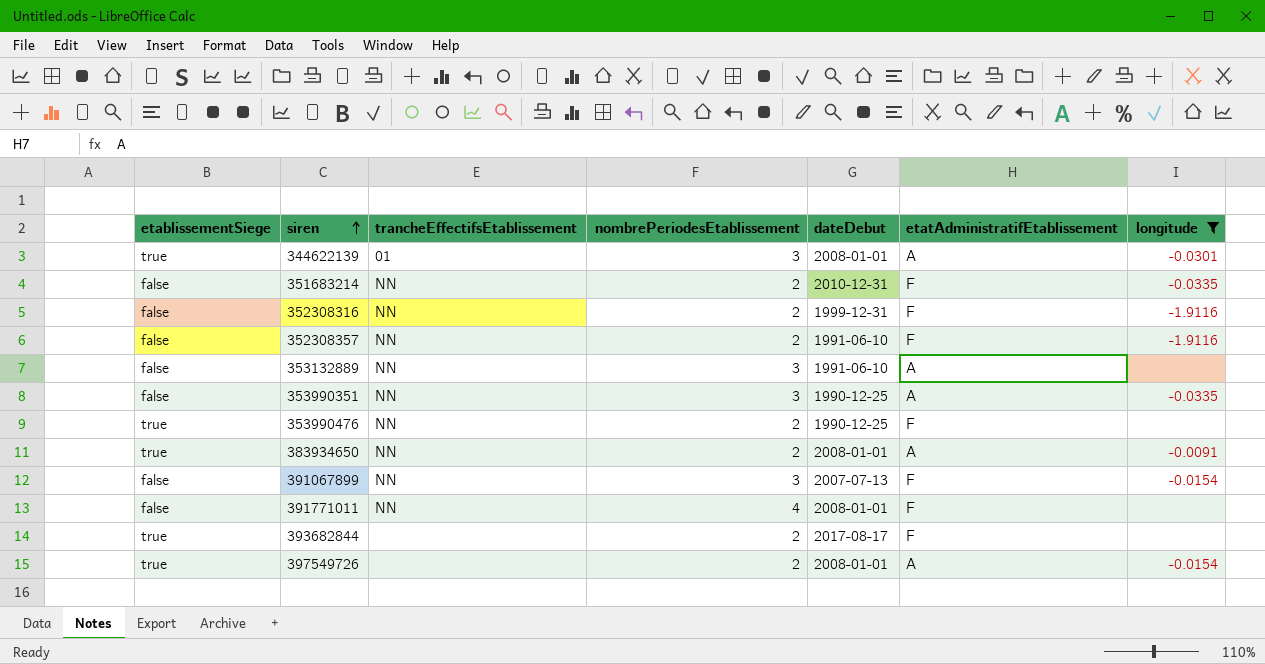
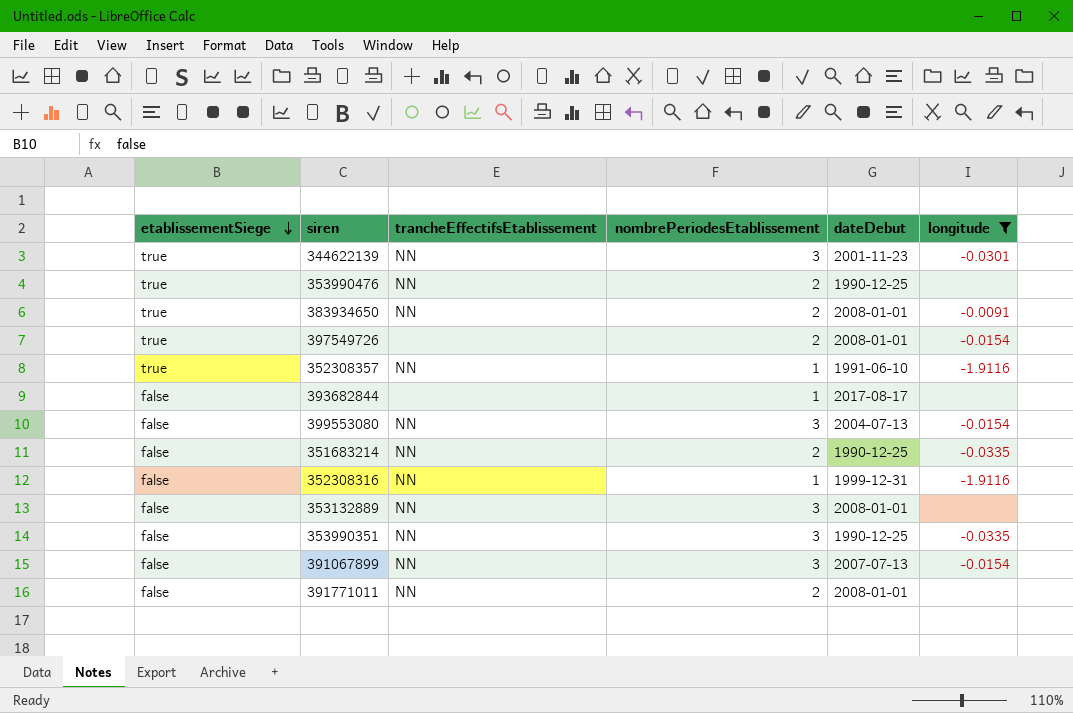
row order: siren ascending -> etablissementSiege descending
column etatAdministratifEtablissement | position: 6 -> none
344622139 | trancheEffectifsEtablissement: 01 -> NN
344622139 | dateDebut: 2008-01-01 -> 2001-11-23
352308357 | etablissementSiege: false -> true
352308357 | nombrePeriodesEtablissement: 2 -> 1
393682844 | etablissementSiege: true -> false
393682844 | nombrePeriodesEtablissement: 2 -> 1
row 399553080: none -> false | NN | 3 | 2004-07-13 | -0.0154
351683214 | dateDebut: 2010-12-31 -> 1990-12-25
352308316 | nombrePeriodesEtablissement: 2 -> 1
353132889 | dateDebut: 1991-06-10 -> 2008-01-01
391771011 | nombrePeriodesEtablissement: 4 -> 2

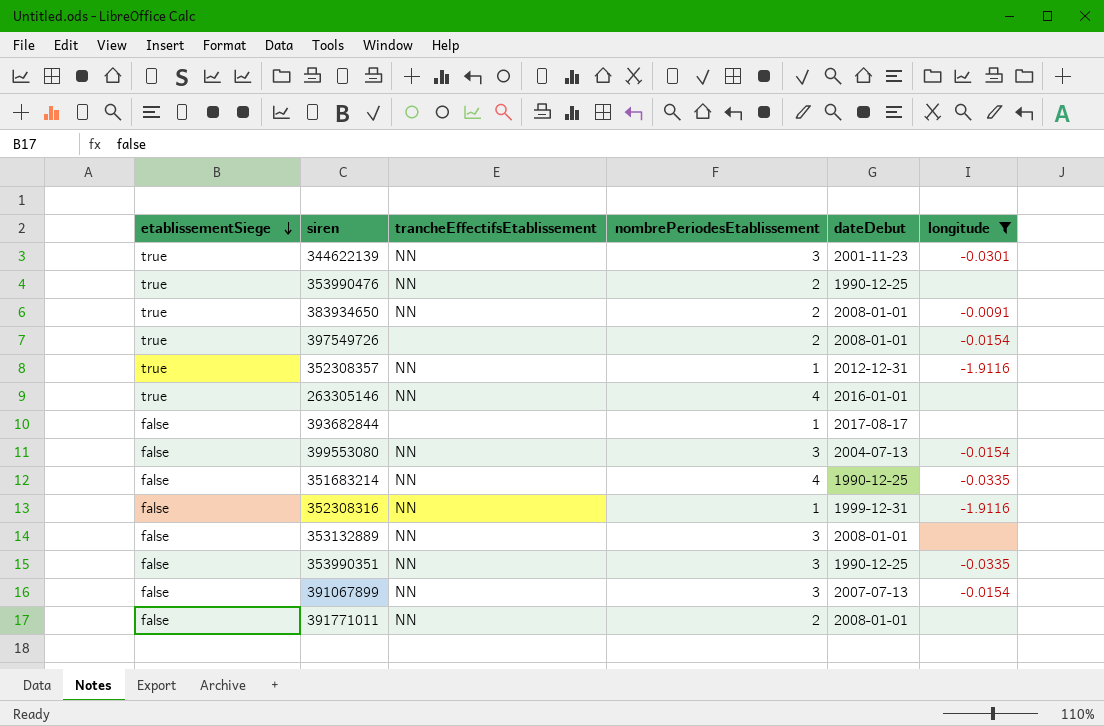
352308357 | dateDebut: 1991-06-10 -> 2012-12-31
row 263305146: none -> true | NN | 4 | 2016-01-01 | none
351683214 | nombrePeriodesEtablissement: 2 -> 4

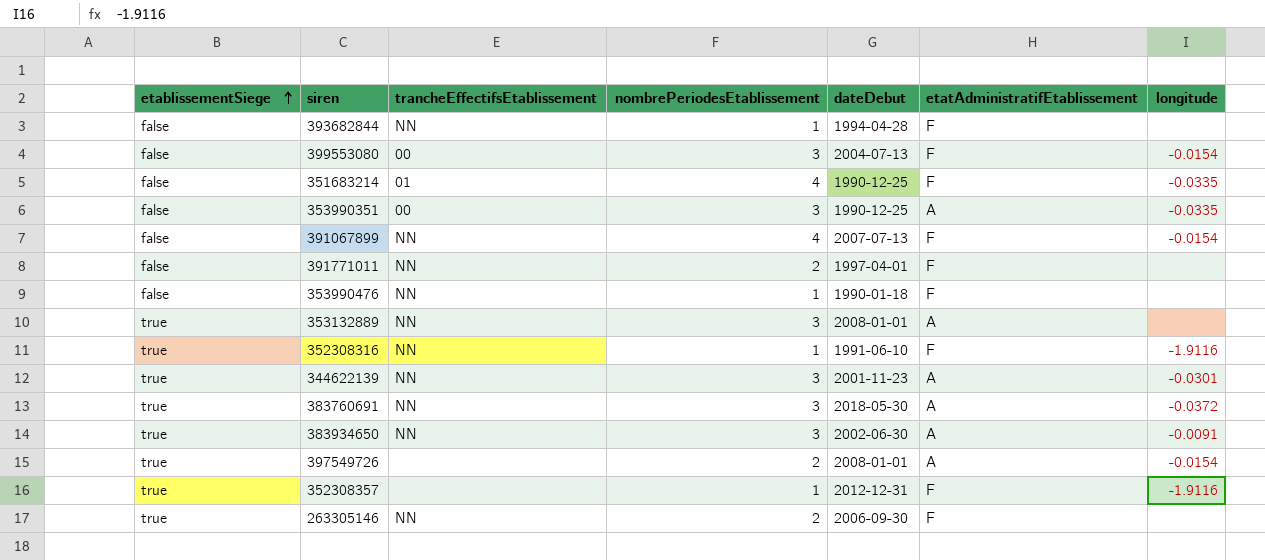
filter: longitude != -0.0372 -> none
row order: etablissementSiege descending -> etablissementSiege ascending
column etatAdministratifEtablissement | position: none -> 6
393682844 | trancheEffectifsEtablissement: none -> NN
393682844 | dateDebut: 2017-08-17 -> 1994-04-28
399553080 | trancheEffectifsEtablissement: NN -> 00
351683214 | trancheEffectifsEtablissement: NN -> 01
353990351 | trancheEffectifsEtablissement: NN -> 00
391067899 | nombrePeriodesEtablissement: 3 -> 4
391771011 | dateDebut: 2008-01-01 -> 1997-04-01
353990476 | etablissementSiege: true -> false
353990476 | nombrePeriodesEtablissement: 2 -> 1
353990476 | dateDebut: 1990-12-25 -> 1990-01-18
353132889 | etablissementSiege: false -> true
352308316 | etablissementSiege: false -> true
352308316 | dateDebut: 1999-12-31 -> 1991-06-10
383934650 | nombrePeriodesEtablissement: 2 -> 3
383934650 | dateDebut: 2008-01-01 -> 2002-06-30
352308357 | trancheEffectifsEtablissement: NN -> none
263305146 | nombrePeriodesEtablissement: 4 -> 2
263305146 | dateDebut: 2016-01-01 -> 2006-09-30

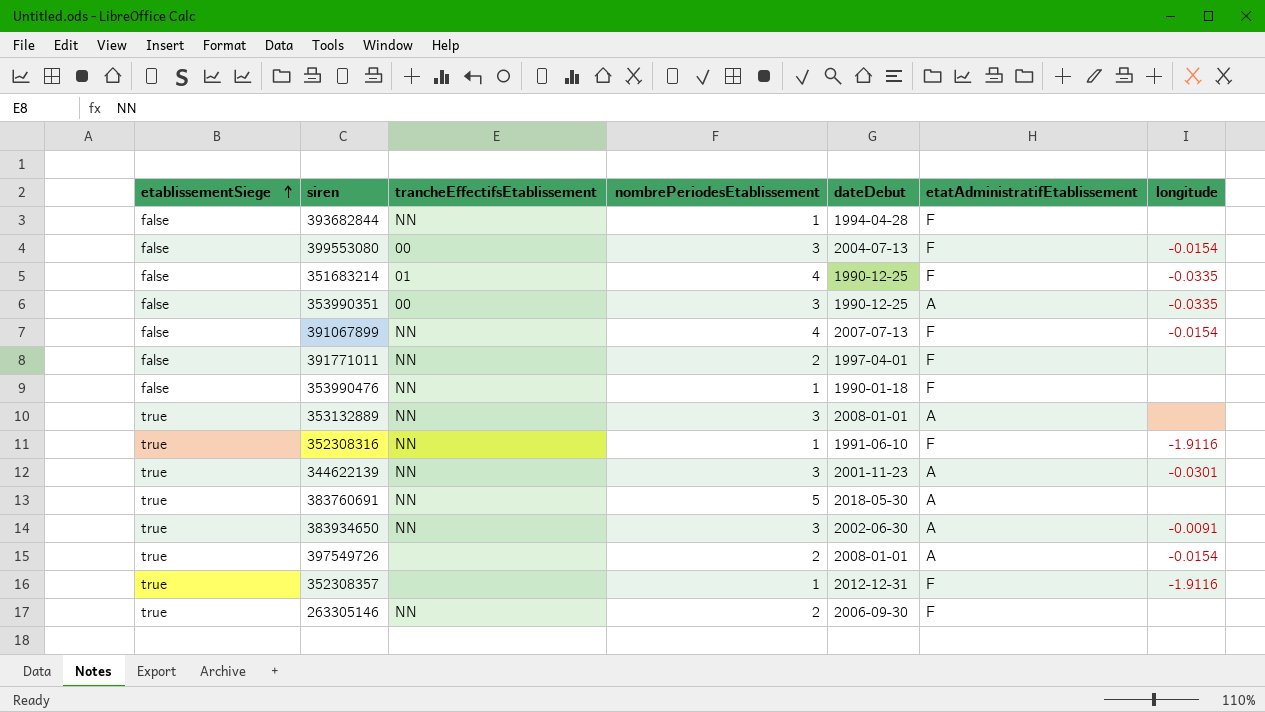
383760691 | nombrePeriodesEtablissement: 3 -> 5
383760691 | longitude: -0.0372 -> none

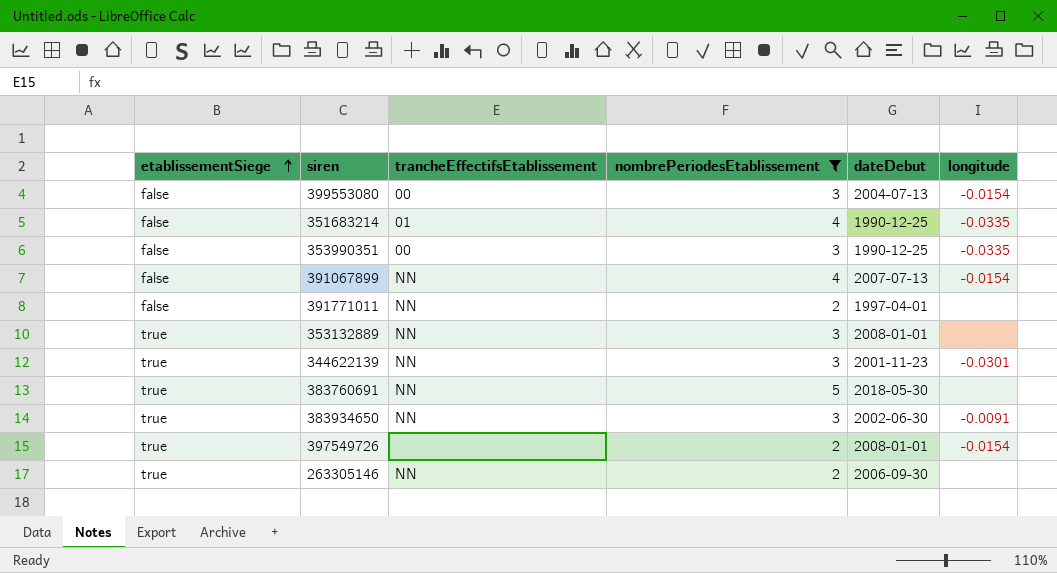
filter: none -> nombrePeriodesEtablissement != 1
column etatAdministratifEtablissement | position: 6 -> none

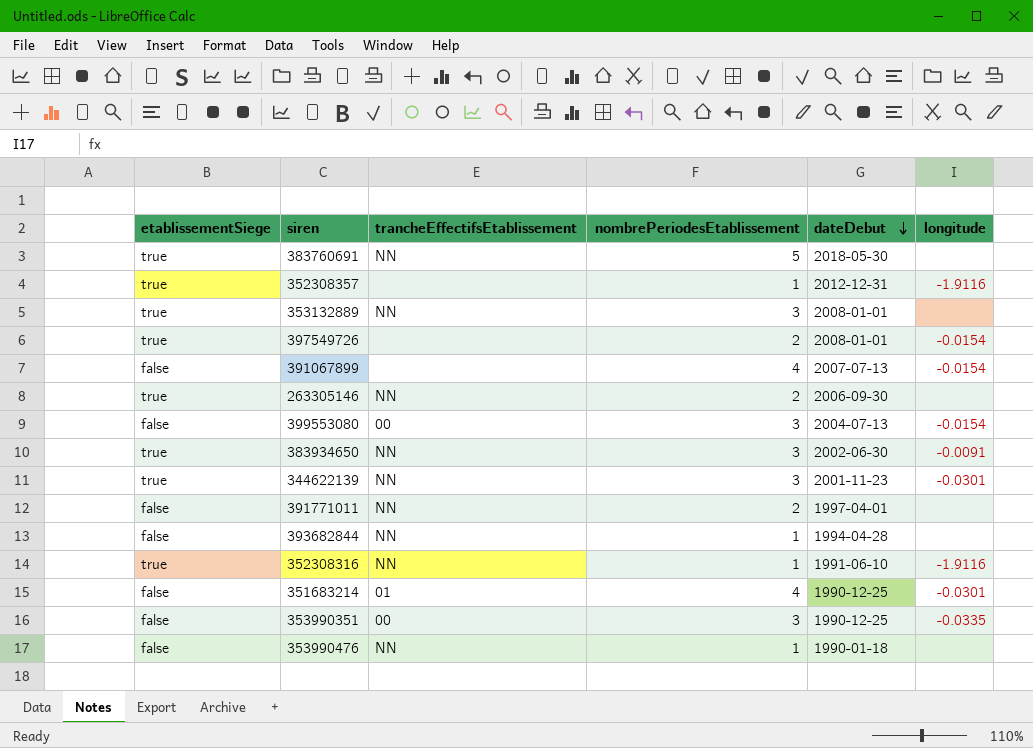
filter: nombrePeriodesEtablissement != 1 -> none
row order: etablissementSiege ascending -> dateDebut descending
391067899 | trancheEffectifsEtablissement: NN -> none
351683214 | longitude: -0.0335 -> -0.0301

